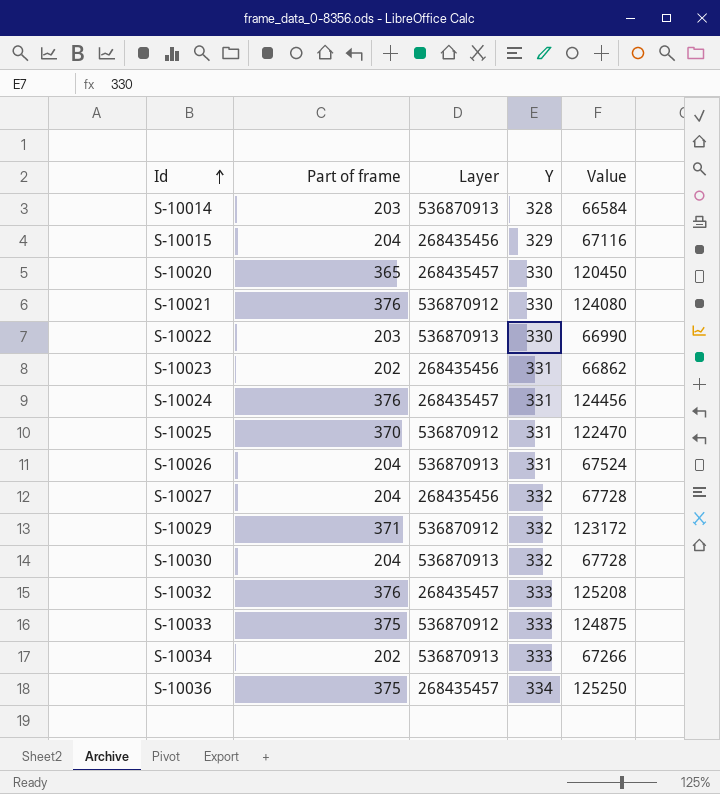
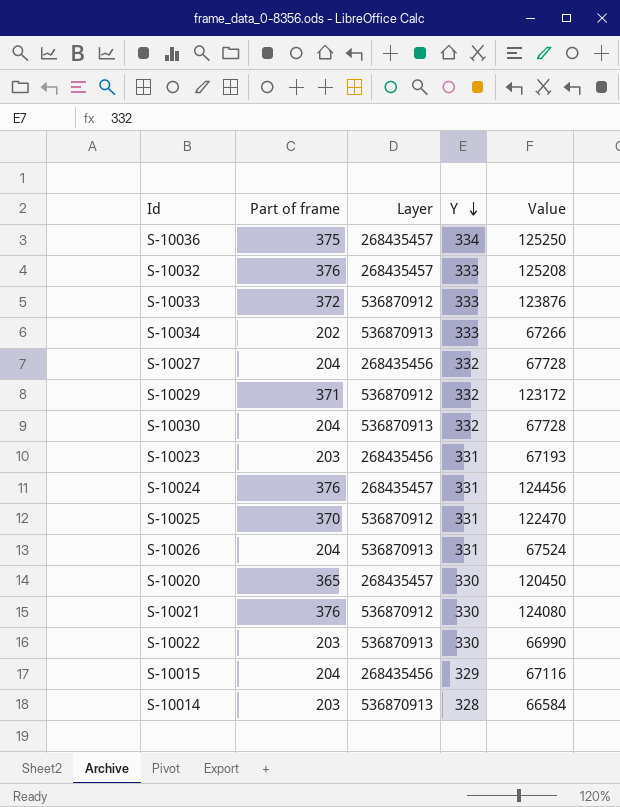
row order: Id ascending -> Y descending
S-10033 | Part of frame: 375 -> 372
S-10033 | Value: 124875 -> 123876
S-10023 | Part of frame: 202 -> 203
S-10023 | Value: 66862 -> 67193

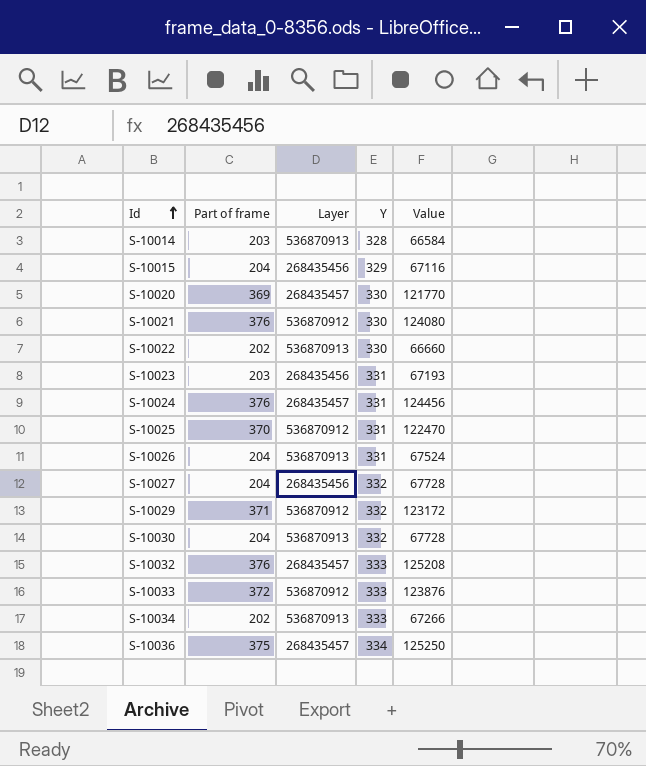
row order: Y descending -> Id ascending
S-10020 | Part of frame: 365 -> 369
S-10020 | Value: 120450 -> 121770
S-10022 | Part of frame: 203 -> 202
S-10022 | Value: 66990 -> 66660

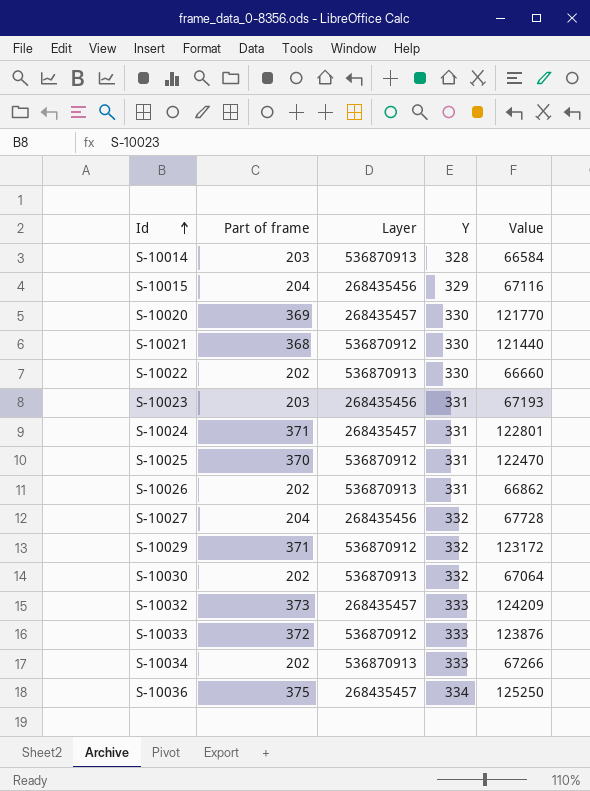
S-10021 | Part of frame: 376 -> 368
S-10021 | Value: 124080 -> 121440
S-10024 | Part of frame: 376 -> 371
S-10024 | Value: 124456 -> 122801
S-10026 | Part of frame: 204 -> 202
S-10026 | Value: 67524 -> 66862
S-10030 | Part of frame: 204 -> 202
S-10030 | Value: 67728 -> 67064
S-10032 | Part of frame: 376 -> 373
S-10032 | Value: 125208 -> 124209

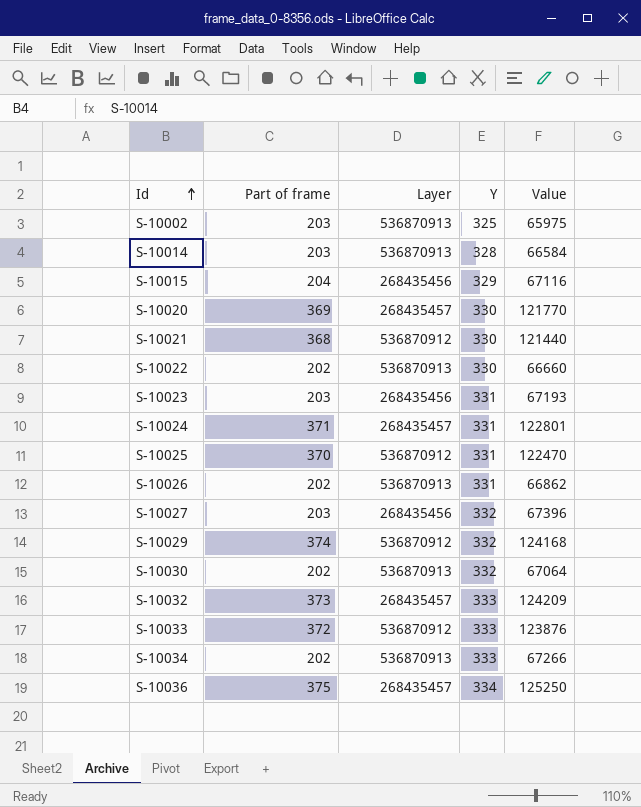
row S-10002: none -> 203 | 536870913 | 325 | 65975
S-10027 | Part of frame: 204 -> 203
S-10027 | Value: 67728 -> 67396
S-10029 | Part of frame: 371 -> 374
S-10029 | Value: 123172 -> 124168

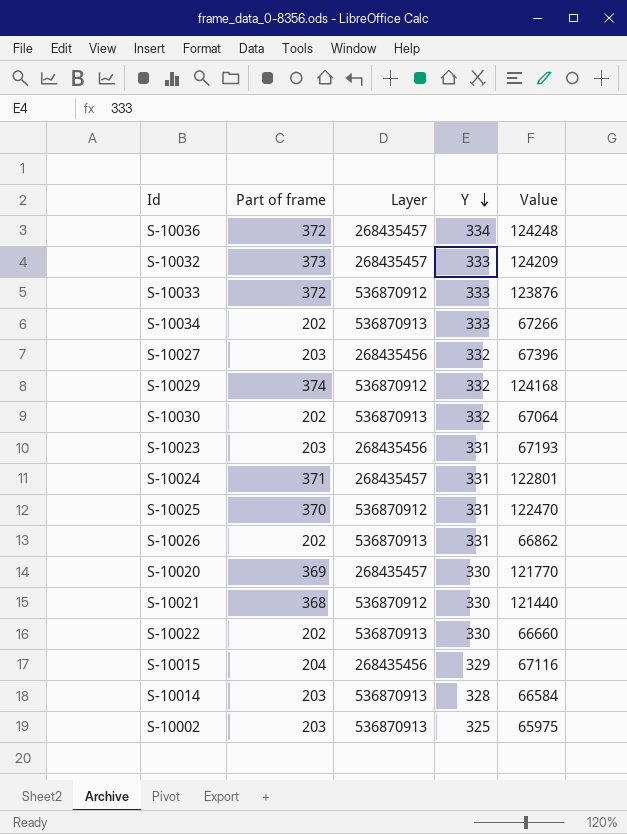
row order: Id ascending -> Y descending
S-10036 | Part of frame: 375 -> 372
S-10036 | Value: 125250 -> 124248

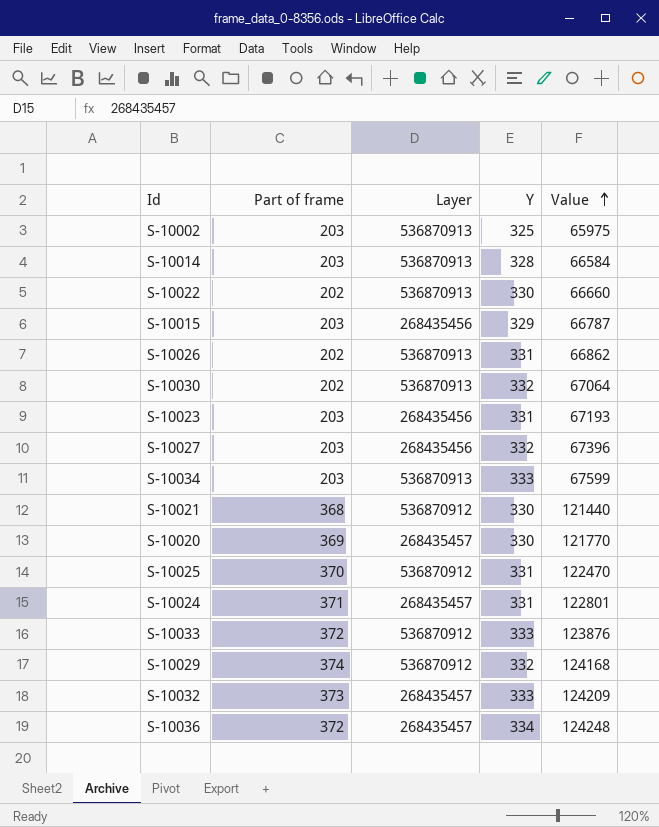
row order: Y descending -> Value ascending
S-10015 | Part of frame: 204 -> 203
S-10015 | Value: 67116 -> 66787
S-10034 | Part of frame: 202 -> 203
S-10034 | Value: 67266 -> 67599

